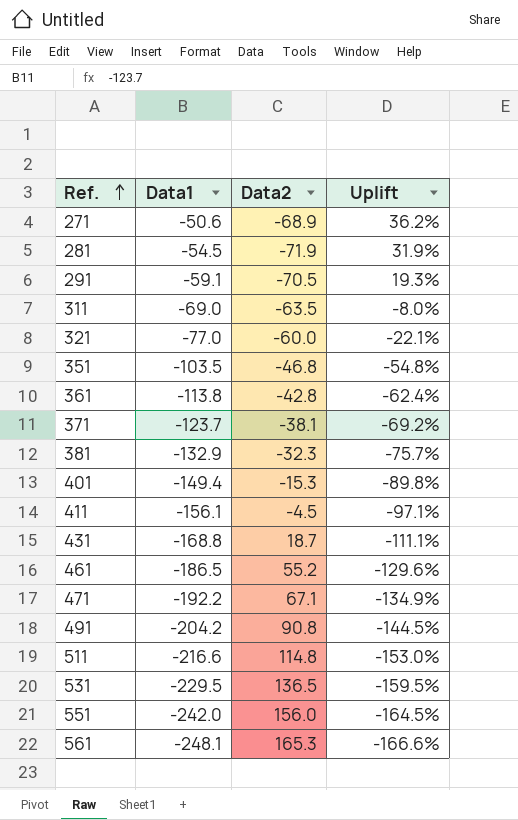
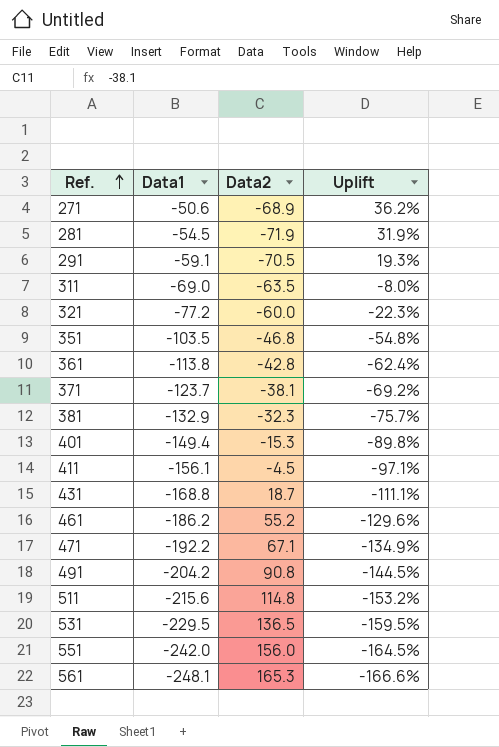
321 | Data1: -77.0 -> -77.2
321 | Uplift: -22.1% -> -22.3%
461 | Data1: -186.5 -> -186.2
511 | Data1: -216.6 -> -215.6
511 | Uplift: -153.0% -> -153.2%

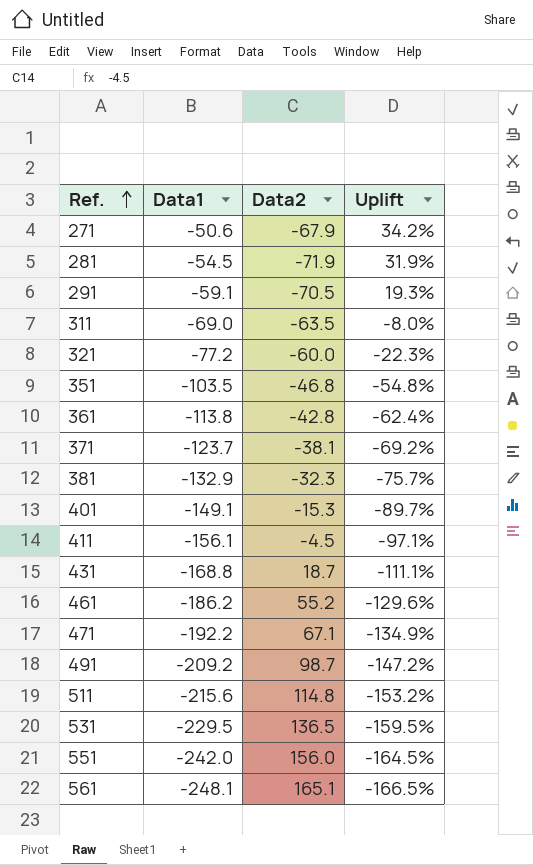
271 | Data2: -68.9 -> -67.9
271 | Uplift: 36.2% -> 34.2%
401 | Data1: -149.4 -> -149.1
401 | Uplift: -89.8% -> -89.7%
491 | Data1: -204.2 -> -209.2
491 | Data2: 90.8 -> 98.7
491 | Uplift: -144.5% -> -147.2%
561 | Data2: 165.3 -> 165.1
561 | Uplift: -166.6% -> -166.5%

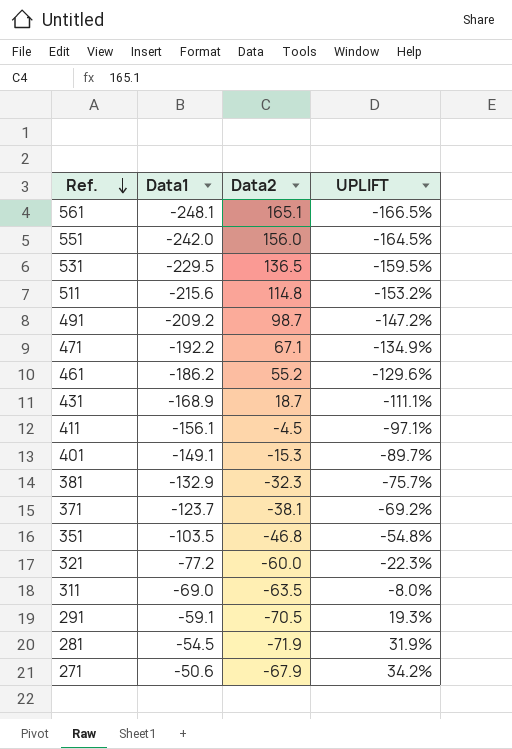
row order: Ref. ascending -> Ref. descending
column name: Uplift -> UPLIFT
row 361: -113.8 | -42.8 | -62.4% -> none
431 | Data1: -168.8 -> -168.9

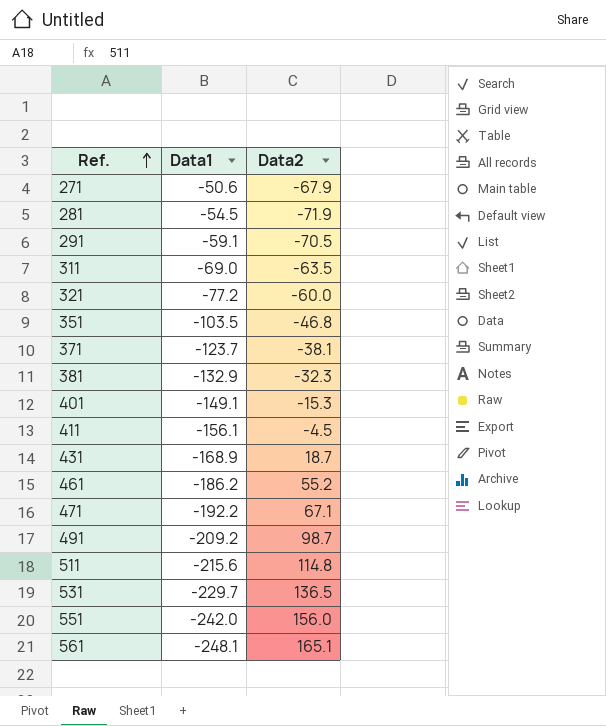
row order: Ref. descending -> Ref. ascending
column UPLIFT | formula: ([Data2] - [Data1]) / [Data1] -> none
531 | Data1: -229.5 -> -229.7

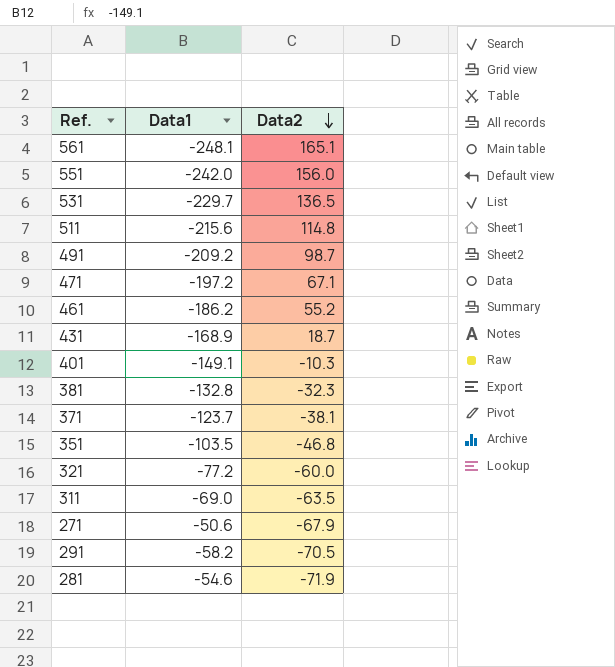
row order: Ref. ascending -> Data2 descending
row 411: -156.1 | -4.5 -> none
471 | Data1: -192.2 -> -197.2
401 | Data2: -15.3 -> -10.3
381 | Data1: -132.9 -> -132.8
291 | Data1: -59.1 -> -58.2
281 | Data1: -54.5 -> -54.6

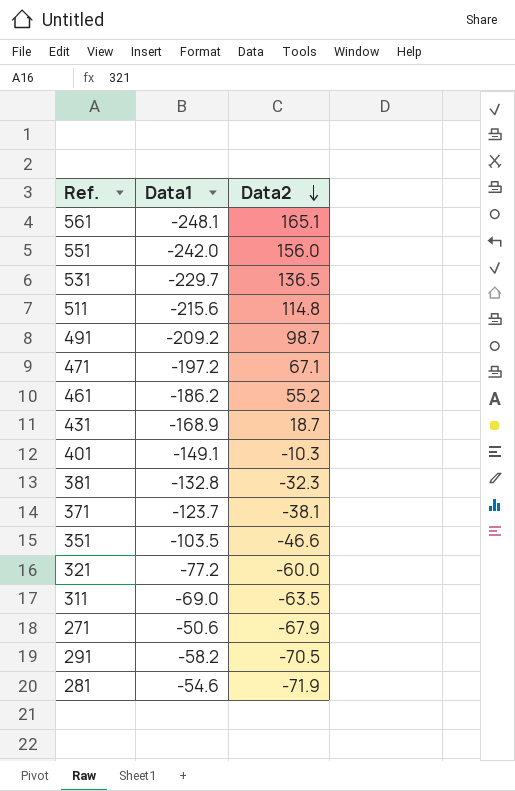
351 | Data2: -46.8 -> -46.6

